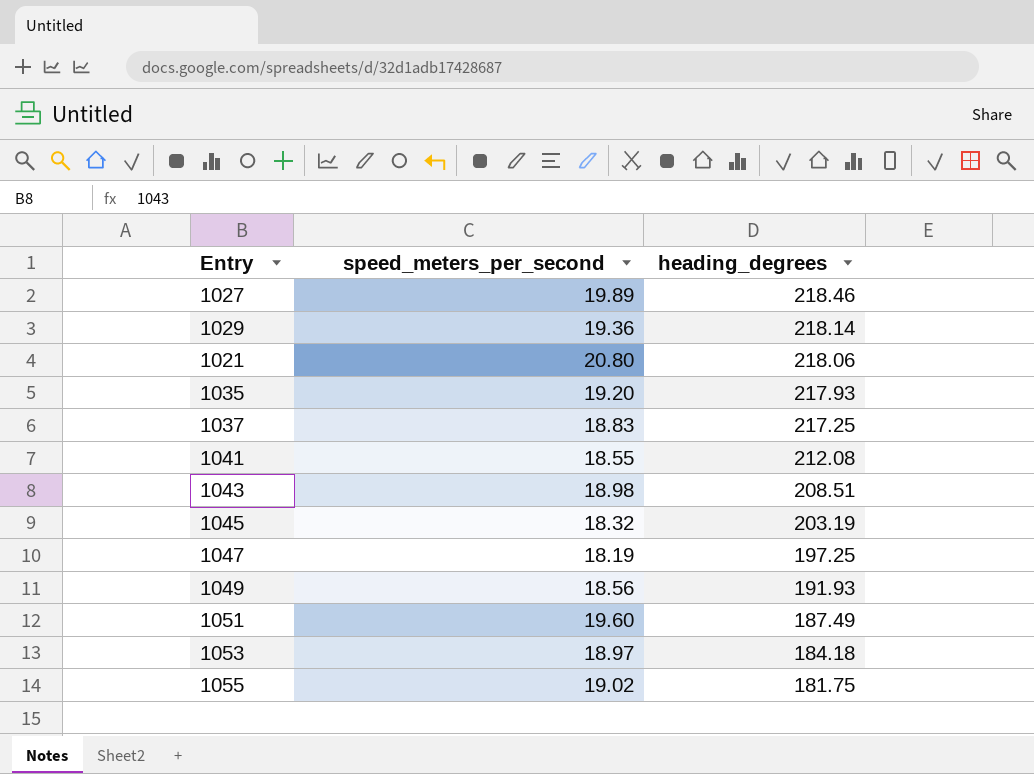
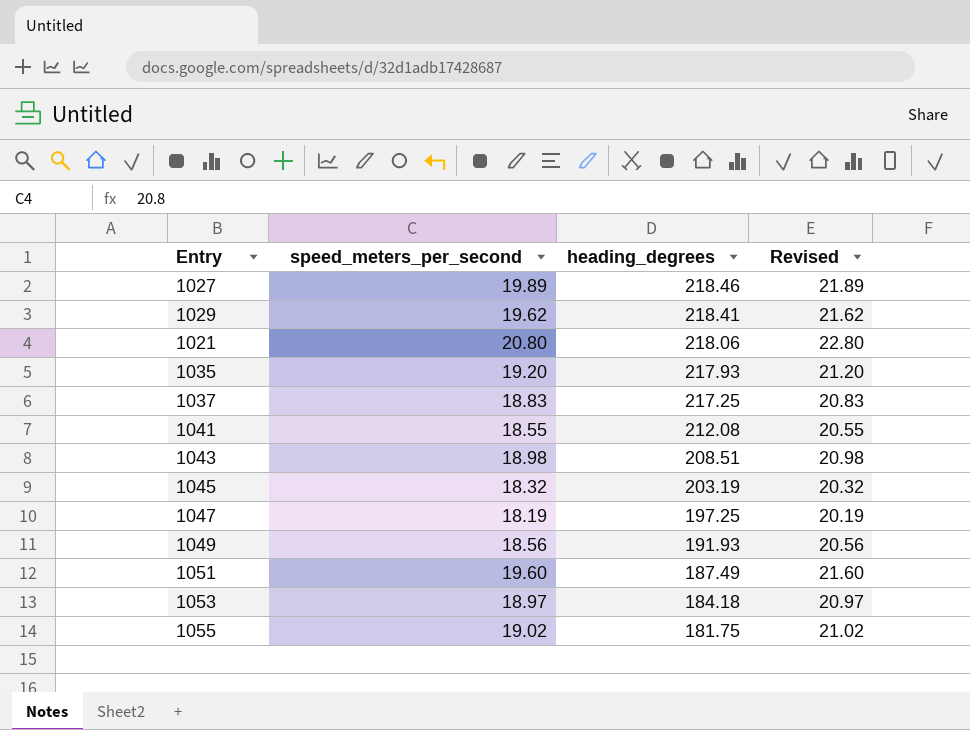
column Revised | formula: none -> [speed_meters_per_second] + 2
1029 | speed_meters_per_second: 19.36 -> 19.62
1029 | heading_degrees: 218.14 -> 218.41

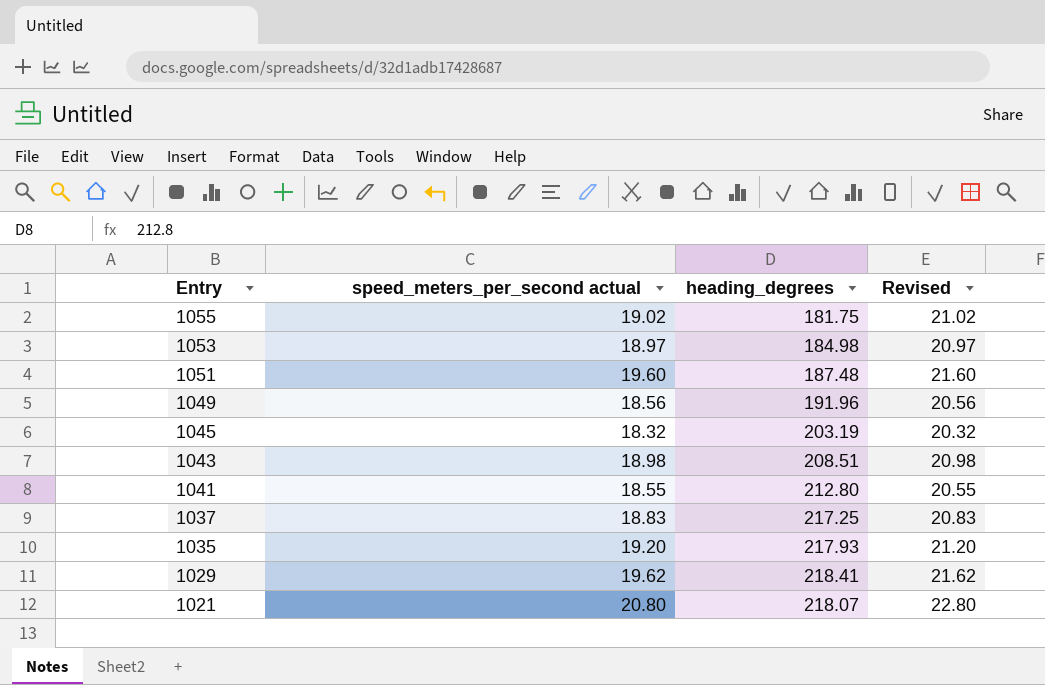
row order: heading_degrees descending -> Entry descending
column name: speed_meters_per_second -> speed_meters_per_second actual
row 1027: 19.89 | 218.46 | 21.89 -> none
row 1047: 18.19 | 197.25 | 20.19 -> none
1053 | heading_degrees: 184.18 -> 184.98
1051 | heading_degrees: 187.49 -> 187.48
1049 | heading_degrees: 191.93 -> 191.96
1041 | heading_degrees: 212.08 -> 212.80
1021 | heading_degrees: 218.06 -> 218.07

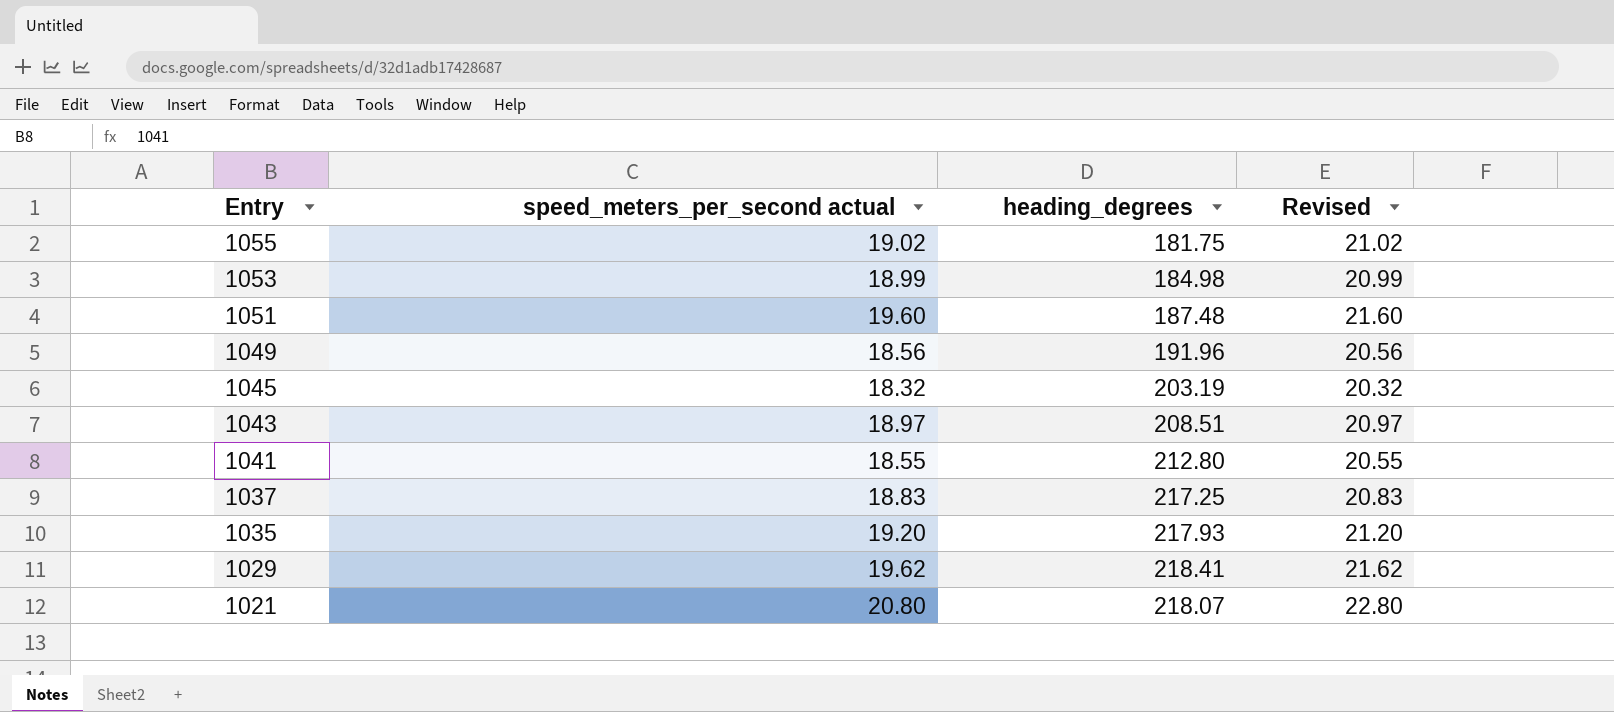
1053 | speed_meters_per_second actual: 18.97 -> 18.99
1053 | Revised: 20.97 -> 20.99
1043 | speed_meters_per_second actual: 18.98 -> 18.97
1043 | Revised: 20.98 -> 20.97

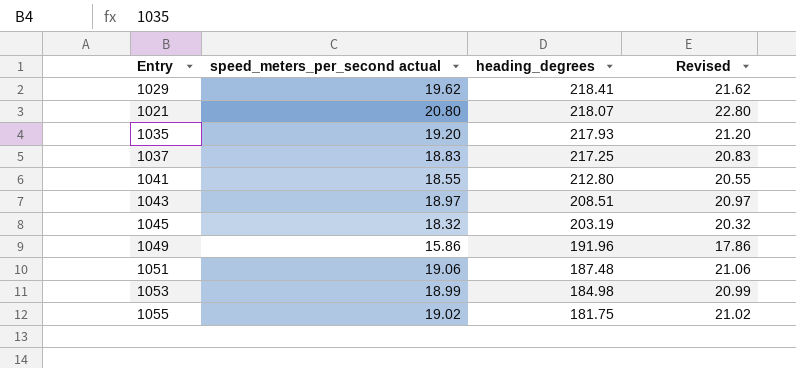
row order: Entry descending -> heading_degrees descending
1049 | speed_meters_per_second actual: 18.56 -> 15.86
1049 | Revised: 20.56 -> 17.86
1051 | speed_meters_per_second actual: 19.60 -> 19.06
1051 | Revised: 21.60 -> 21.06

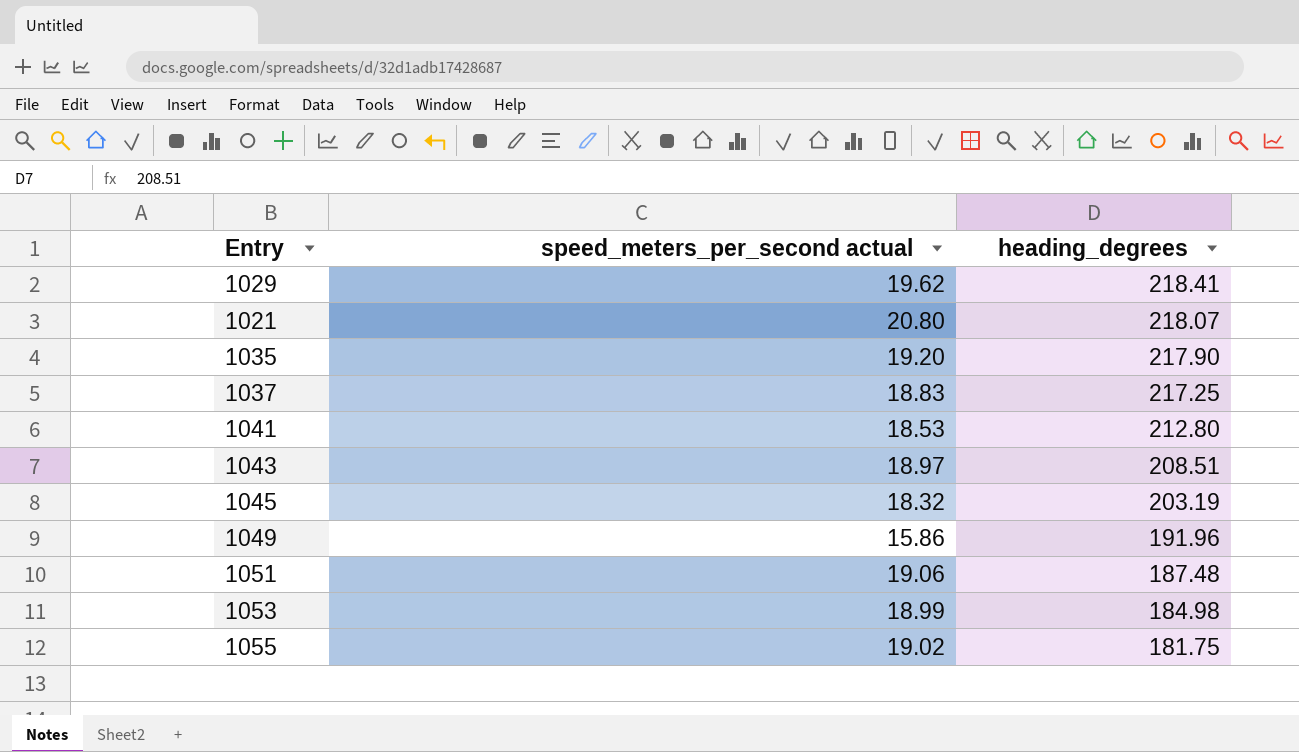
column Revised | formula: [speed_meters_per_second actual] + 2 -> none
1035 | heading_degrees: 217.93 -> 217.90
1041 | speed_meters_per_second actual: 18.55 -> 18.53

